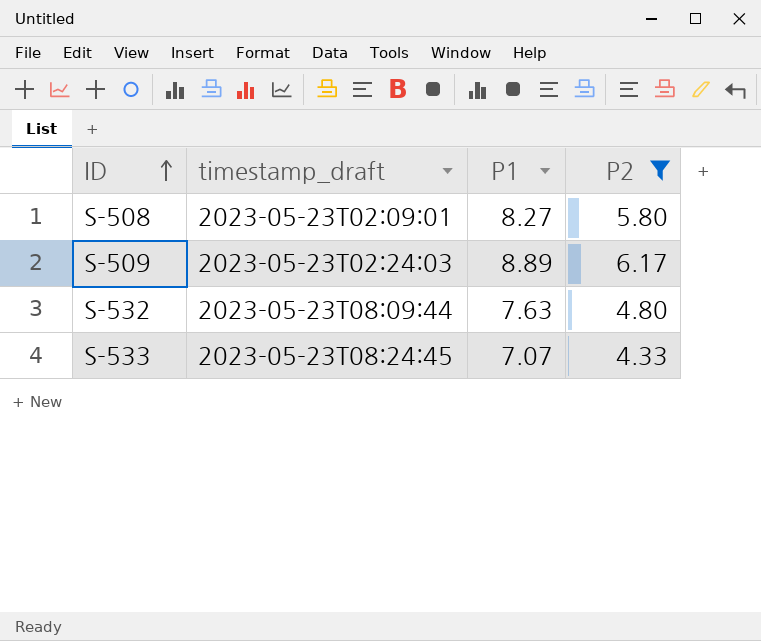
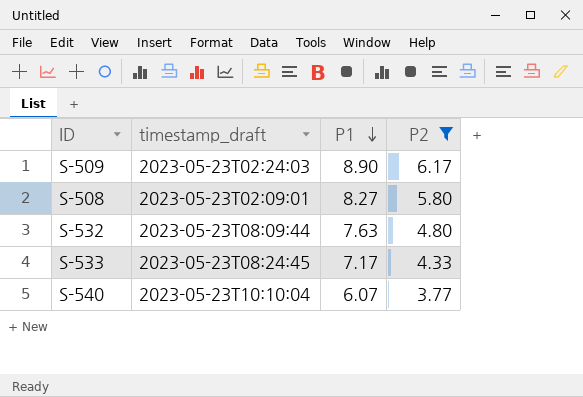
row order: ID ascending -> P1 descending
S-509 | P1: 8.89 -> 8.90
S-533 | P1: 7.07 -> 7.17
row S-540: none -> 2023-05-23T10:10:04 | 6.07 | 3.77

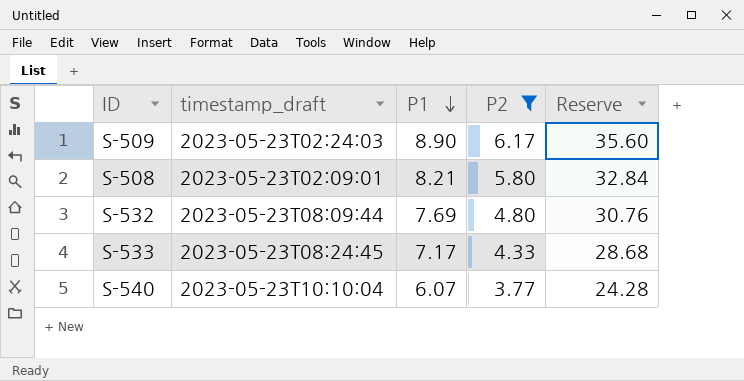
column Reserve | formula: none -> [P1] * 4
S-508 | P1: 8.27 -> 8.21
S-532 | P1: 7.63 -> 7.69

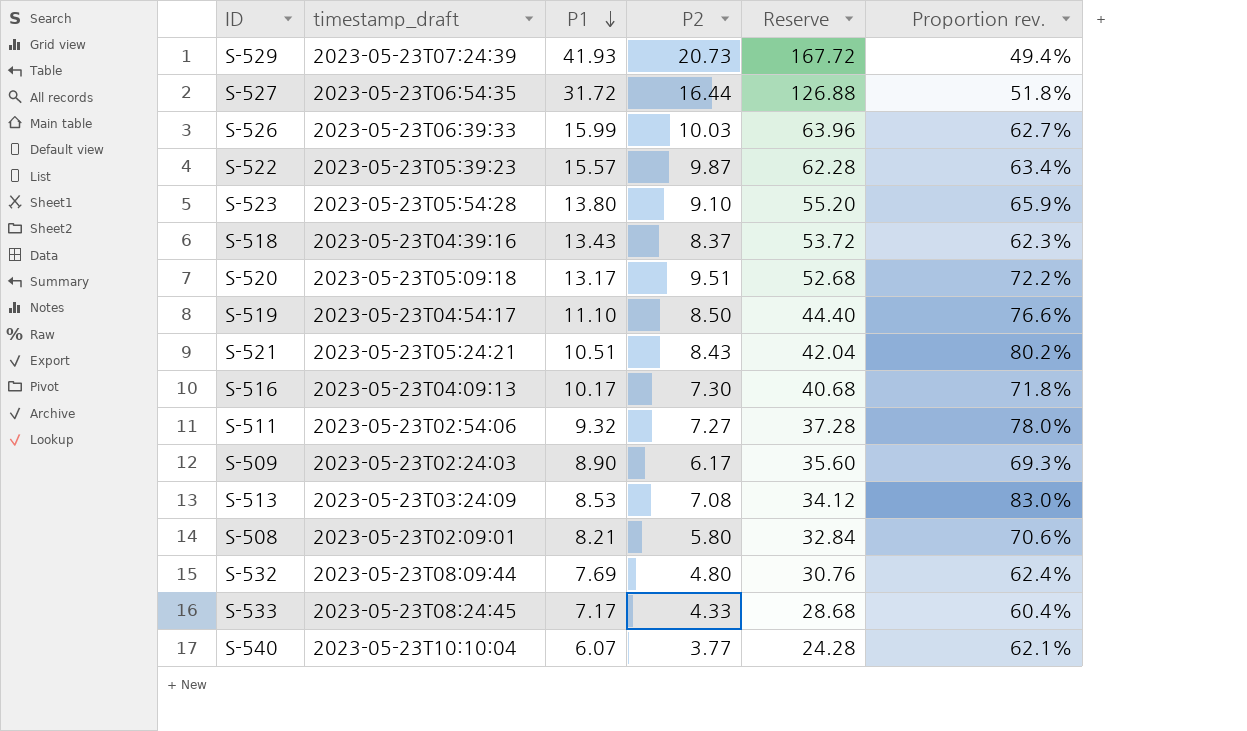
filter: P2 <= 6.17 -> none
column Proportion rev. | formula: none -> [P2] / [P1]

